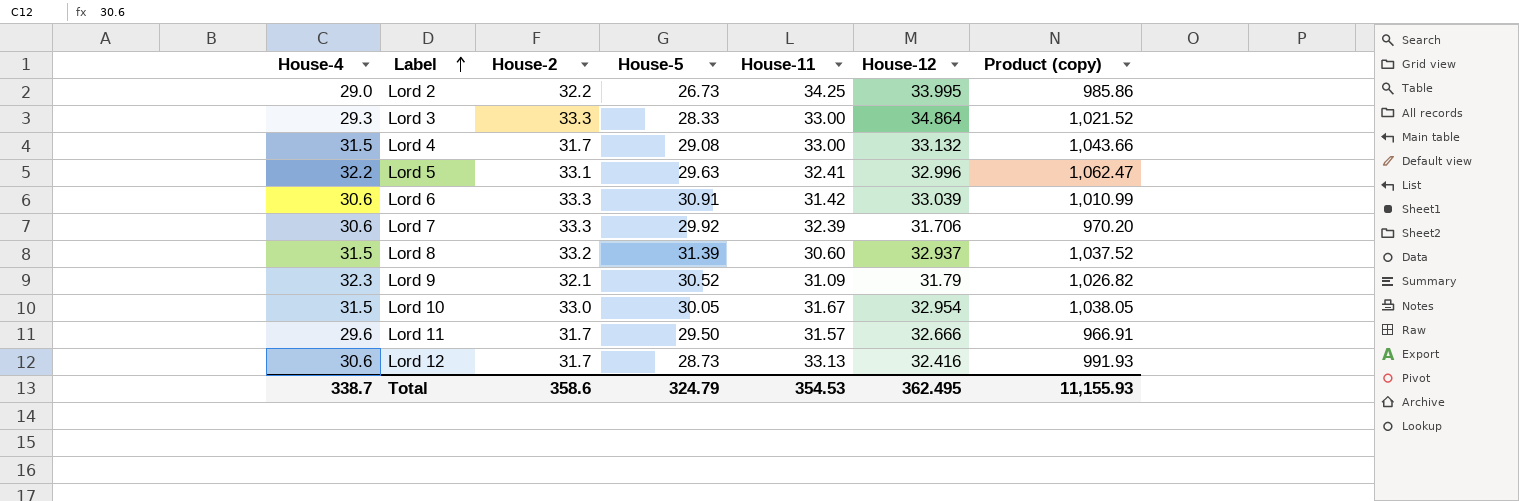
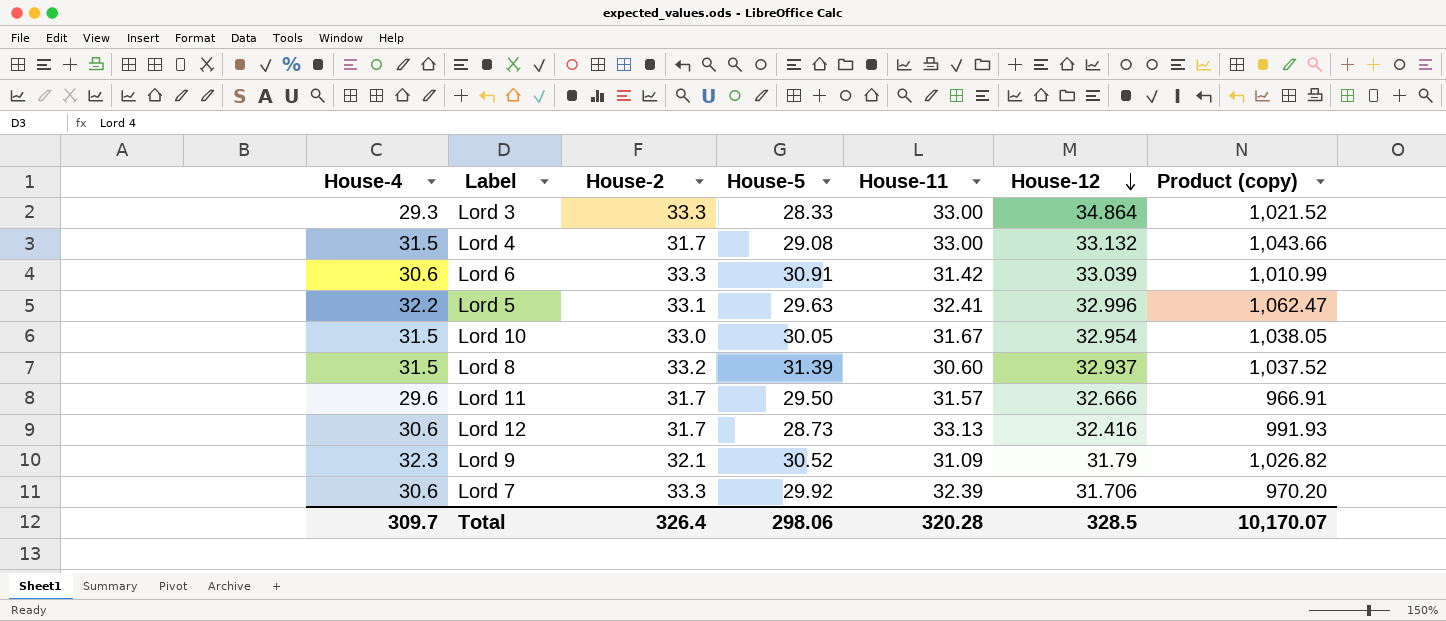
row order: Label ascending -> House-12 descending
row Lord 2: 29.0 | 32.2 | 26.73 | 34.25 | 33.995 | 985.86 -> none
Total | House-4: 338.7 -> 309.7
Total | House-2: 358.6 -> 326.4
Total | House-5: 324.79 -> 298.06
Total | House-11: 354.53 -> 320.28
Total | House-12: 362.495 -> 328.5
Total | Product (copy): 11,155.93 -> 10,170.07

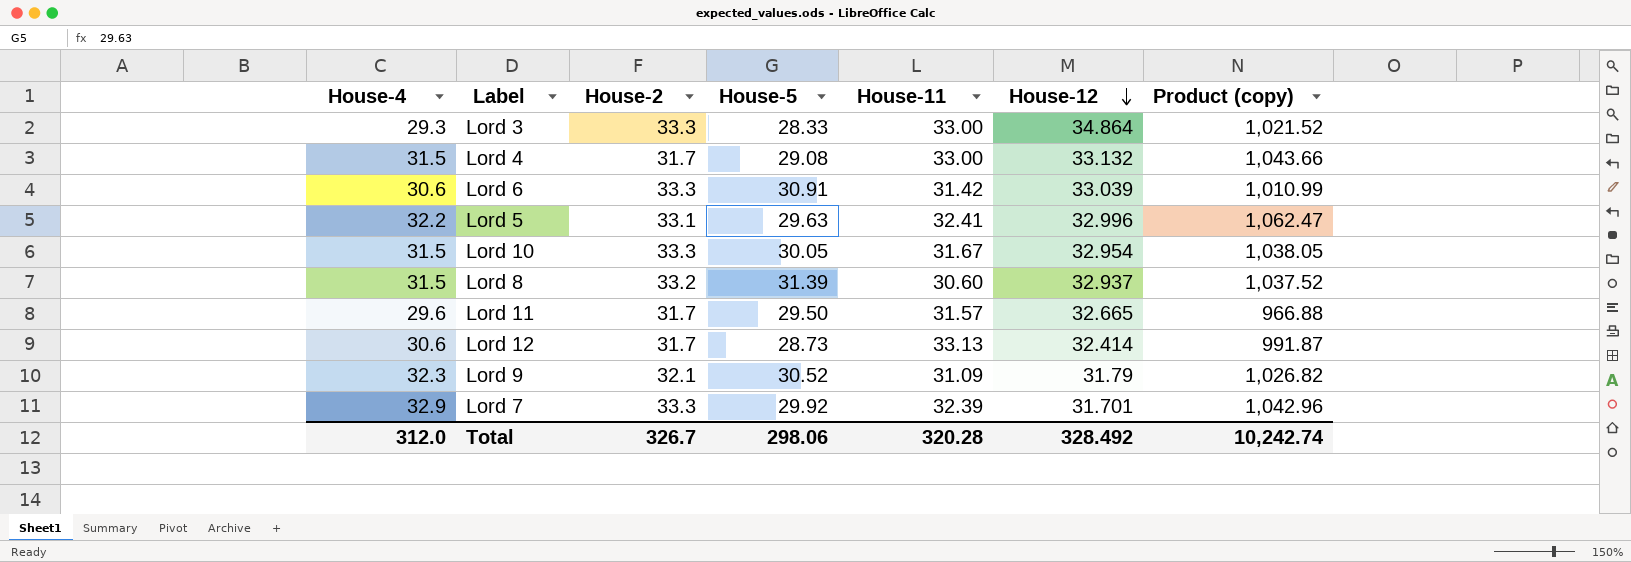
Lord 10 | House-2: 33.0 -> 33.3
Lord 11 | House-12: 32.666 -> 32.665
Lord 11 | Product (copy): 966.91 -> 966.88
Lord 12 | House-12: 32.416 -> 32.414
Lord 12 | Product (copy): 991.93 -> 991.87
Lord 7 | House-4: 30.6 -> 32.9
Lord 7 | House-12: 31.706 -> 31.701
Lord 7 | Product (copy): 970.20 -> 1,042.96
Total | House-4: 309.7 -> 312.0
Total | House-2: 326.4 -> 326.7
Total | House-12: 328.5 -> 328.492
Total | Product (copy): 10,170.07 -> 10,242.74

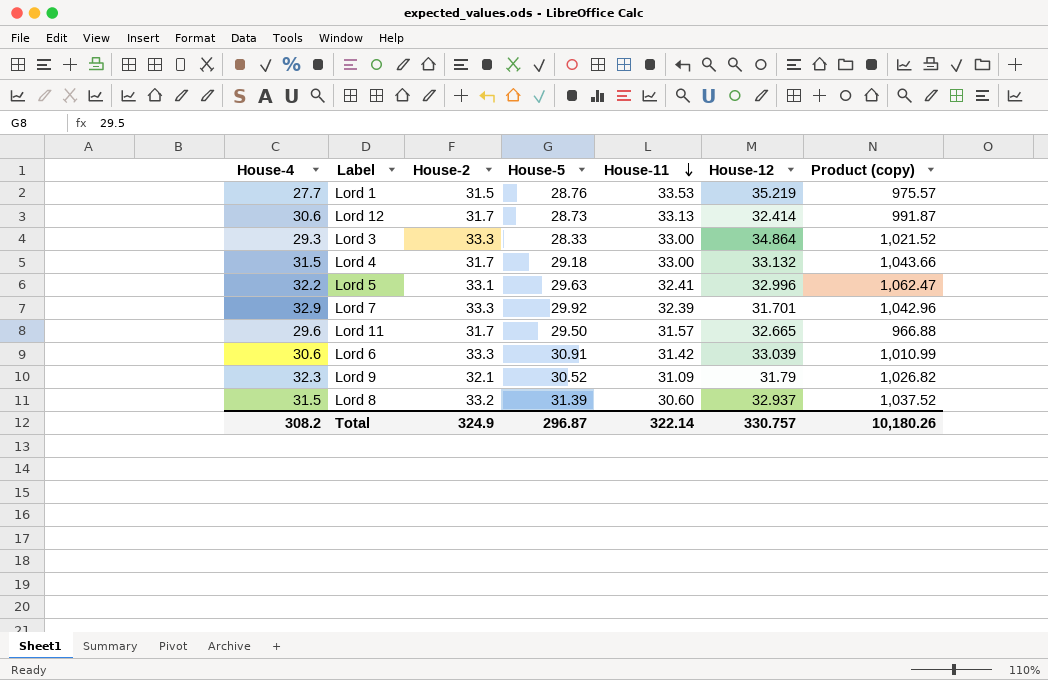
row order: House-12 descending -> House-11 descending
row Lord 10: 31.5 | 33.3 | 30.05 | 31.67 | 32.954 | 1,038.05 -> none
row Lord 1: none -> 27.7 | 31.5 | 28.76 | 33.53 | 35.219 | 975.57
Lord 4 | House-5: 29.08 -> 29.18
Total | House-4: 312.0 -> 308.2
Total | House-2: 326.7 -> 324.9
Total | House-5: 298.06 -> 296.87
Total | House-11: 320.28 -> 322.14
Total | House-12: 328.492 -> 330.757
Total | Product (copy): 10,242.74 -> 10,180.26

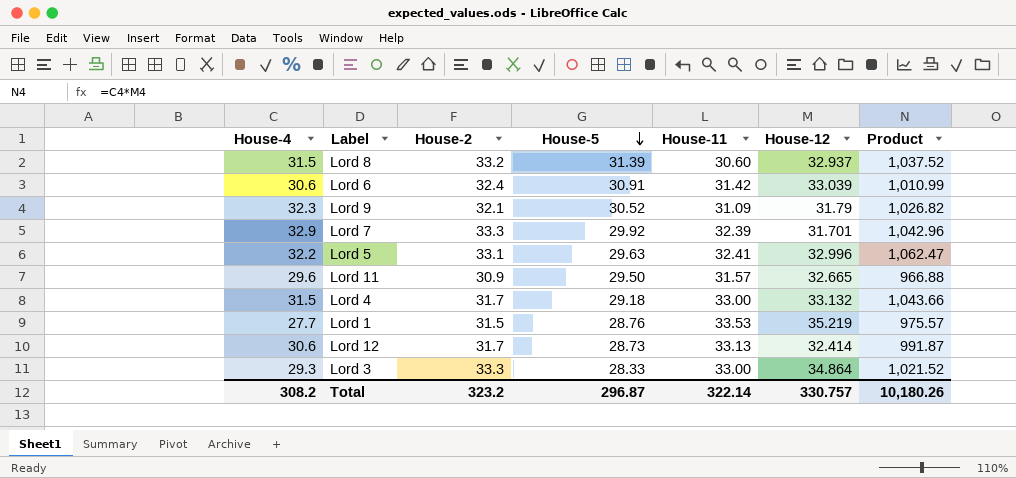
row order: House-11 descending -> House-5 descending
column name: Product (copy) -> Product
Lord 6 | House-2: 33.3 -> 32.4
Lord 11 | House-2: 31.7 -> 30.9
Total | House-2: 324.9 -> 323.2

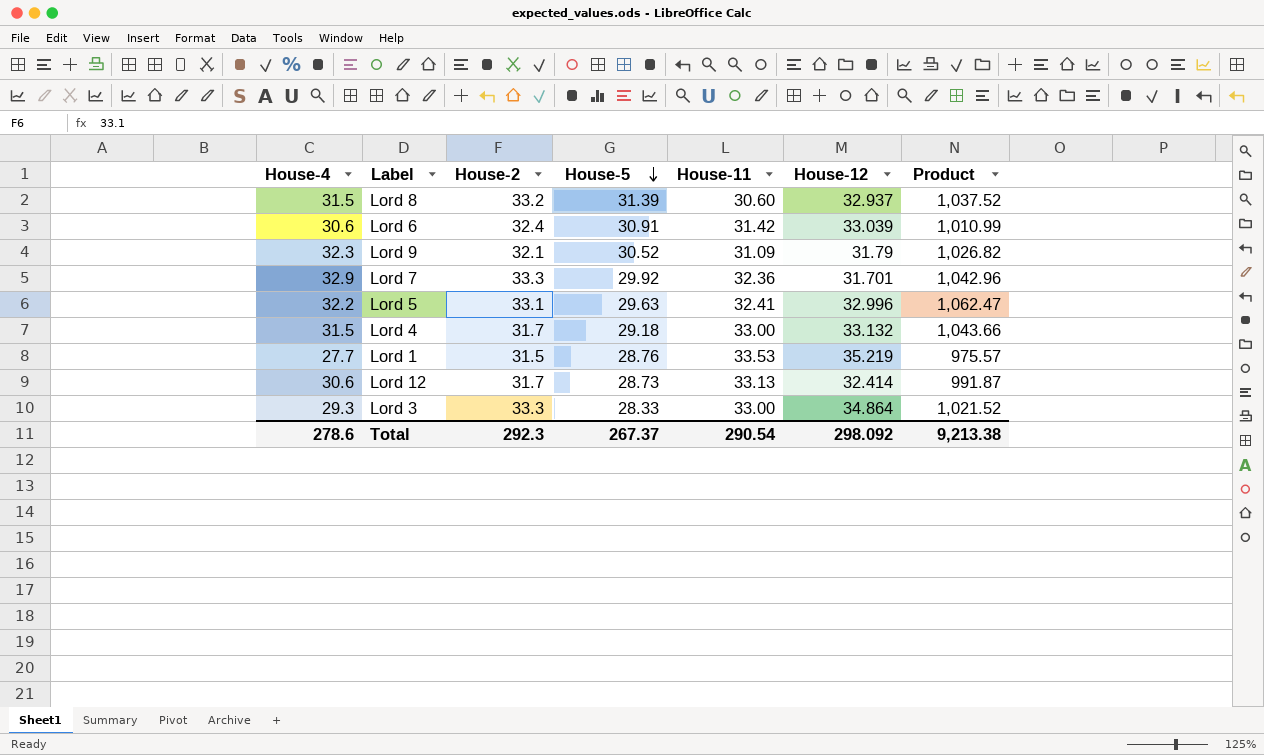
row Lord 11: 29.6 | 30.9 | 29.50 | 31.57 | 32.665 | 966.88 -> none
Lord 7 | House-11: 32.39 -> 32.36
Total | House-4: 308.2 -> 278.6
Total | House-2: 323.2 -> 292.3
Total | House-5: 296.87 -> 267.37
Total | House-11: 322.14 -> 290.54
Total | House-12: 330.757 -> 298.092
Total | Product: 10,180.26 -> 9,213.38

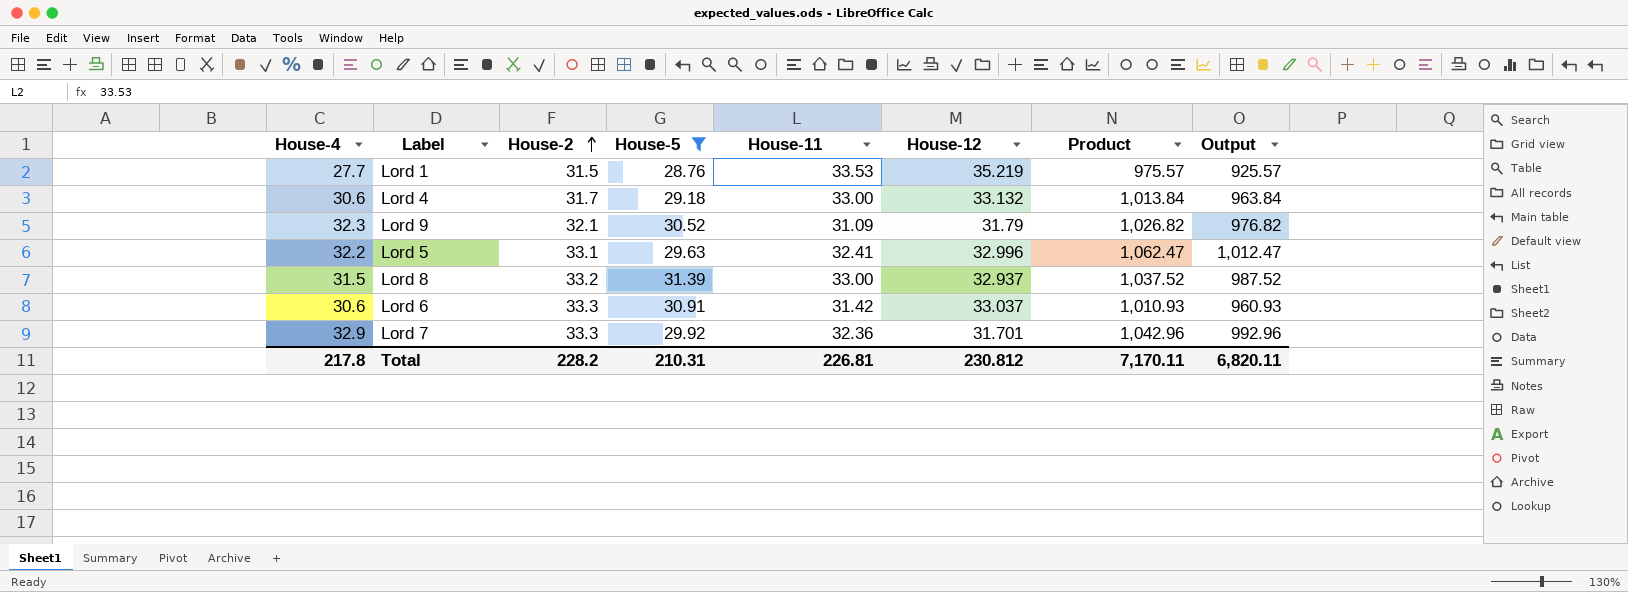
filter: none -> House-5 >= 28.76
row order: House-5 descending -> House-2 ascending
column Output | formula: none -> [Product] - 50
Lord 4 | House-4: 31.5 -> 30.6
Lord 4 | Product: 1,043.66 -> 1,013.84
Lord 8 | House-11: 30.60 -> 33.00
Lord 6 | House-2: 32.4 -> 33.3
Lord 6 | House-12: 33.039 -> 33.037
Lord 6 | Product: 1,010.99 -> 1,010.93
Total | House-4: 278.6 -> 217.8
Total | House-2: 292.3 -> 228.2
Total | House-5: 267.37 -> 210.31
Total | House-11: 290.54 -> 226.81
Total | House-12: 298.092 -> 230.812
Total | Product: 9,213.38 -> 7,170.11

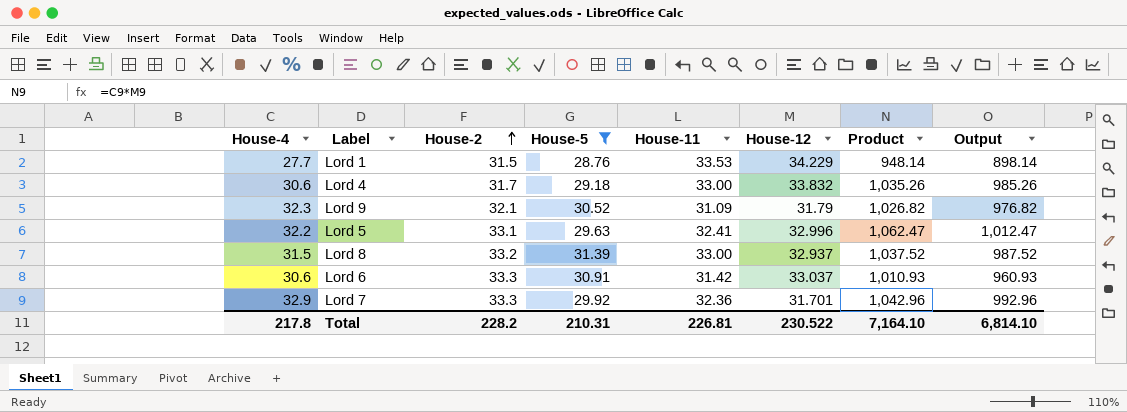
Lord 1 | House-12: 35.219 -> 34.229
Lord 1 | Product: 975.57 -> 948.14
Lord 1 | Output: 925.57 -> 898.14
Lord 4 | House-12: 33.132 -> 33.832
Lord 4 | Product: 1,013.84 -> 1,035.26
Lord 4 | Output: 963.84 -> 985.26
Total | House-12: 230.812 -> 230.522
Total | Product: 7,170.11 -> 7,164.10
Total | Output: 6,820.11 -> 6,814.10

